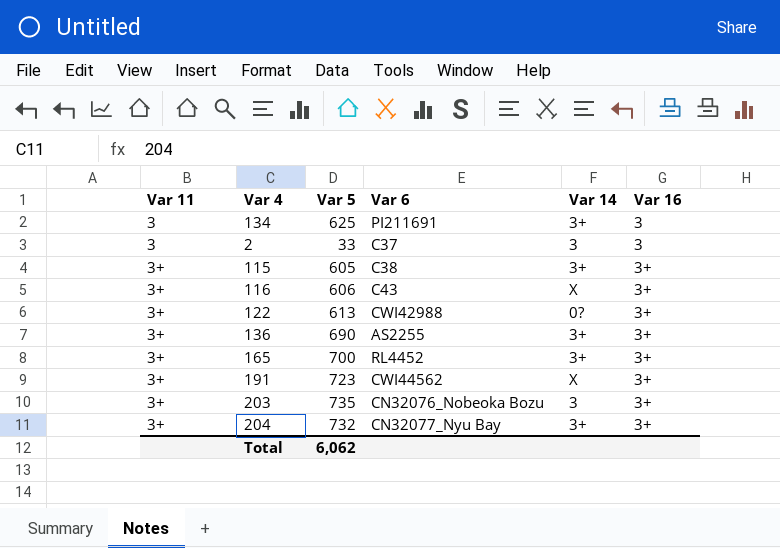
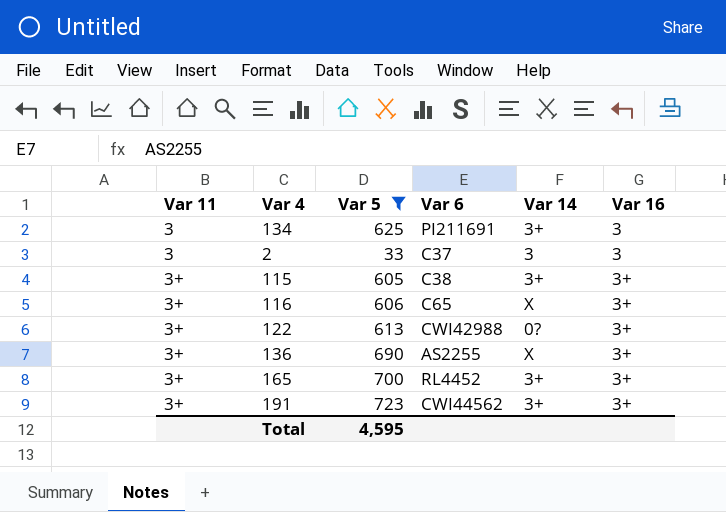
filter: none -> Var 5 <= 723
116 | Var 6: C43 -> C65
136 | Var 14: 3+ -> X
191 | Var 14: X -> 3+
Total | Var 5: 6,062 -> 4,595

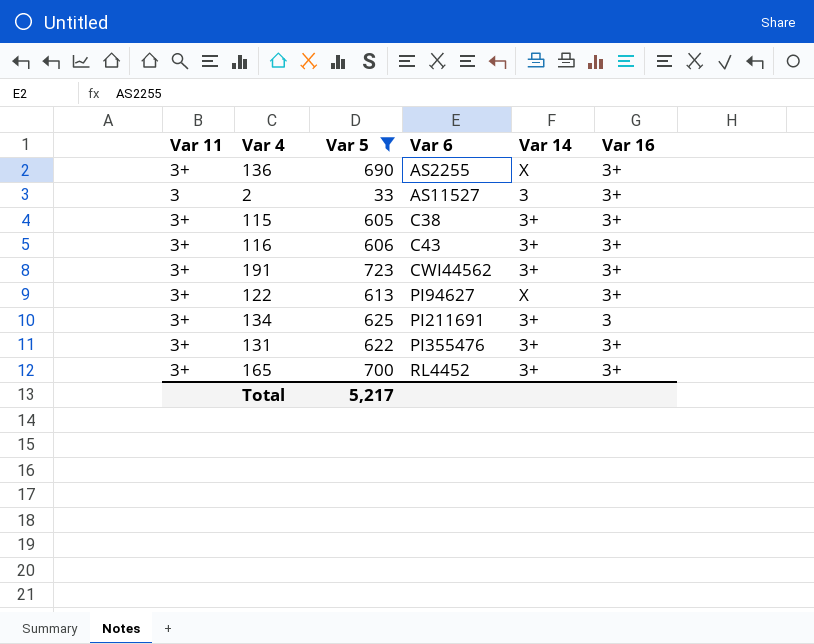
row order: Var 11 ascending -> Var 6 ascending
2 | Var 6: C37 -> AS11527
2 | Var 16: 3 -> 3+
116 | Var 6: C65 -> C43
116 | Var 14: X -> 3+
122 | Var 6: CWI42988 -> PI94627
122 | Var 14: 0? -> X
134 | Var 11: 3 -> 3+
row 131: none -> 3+ | 622 | PI355476 | 3+ | 3+
Total | Var 5: 4,595 -> 5,217

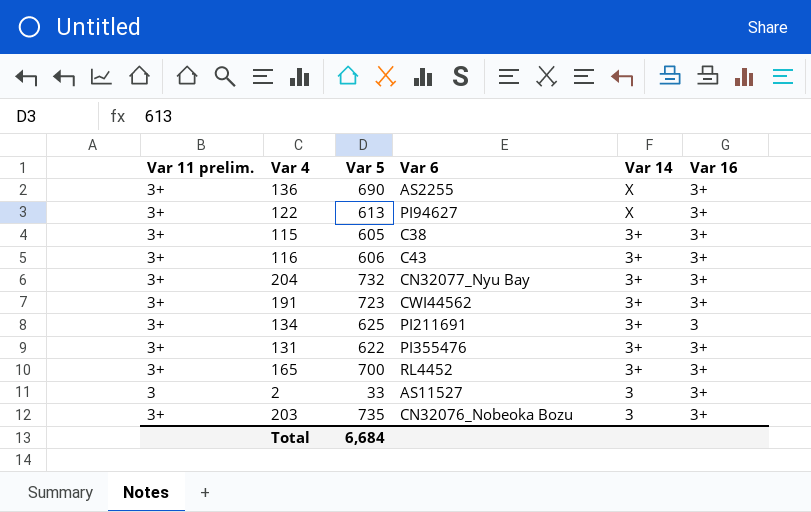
filter: Var 5 <= 723 -> none
row order: Var 6 ascending -> Var 14 descending
column name: Var 11 -> Var 11 prelim.
Total | Var 5: 5,217 -> 6,684

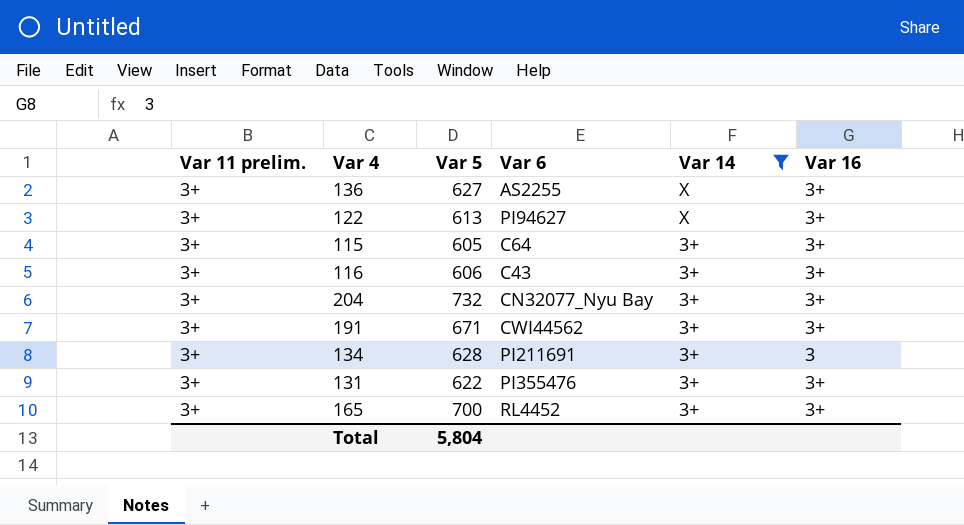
filter: none -> Var 14 != 3
136 | Var 5: 690 -> 627
115 | Var 6: C38 -> C64
191 | Var 5: 723 -> 671
134 | Var 5: 625 -> 628
Total | Var 5: 6,684 -> 5,804

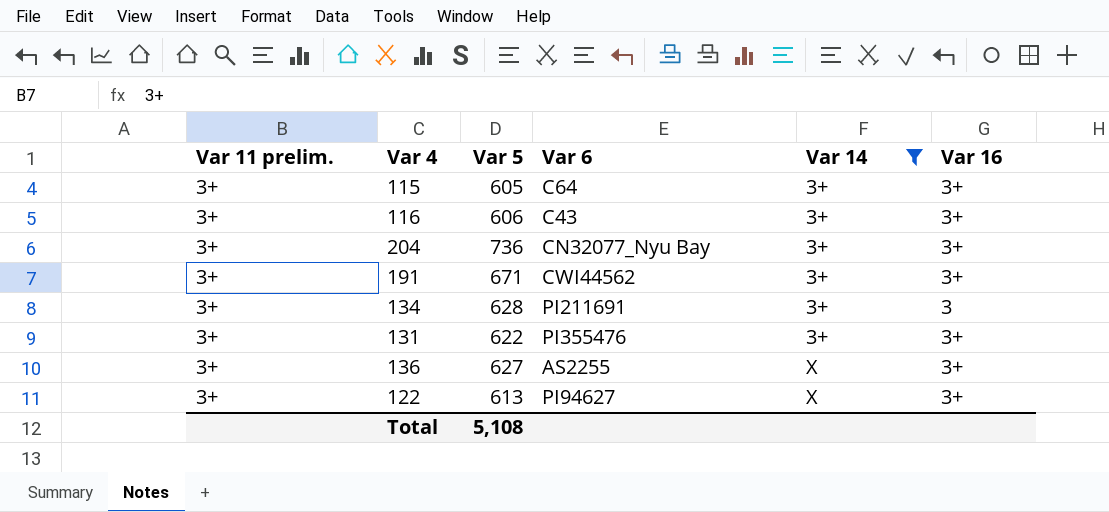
row order: Var 14 descending -> Var 14 ascending
row 165: 3+ | 700 | RL4452 | 3+ | 3+ -> none
204 | Var 5: 732 -> 736
Total | Var 5: 5,804 -> 5,108

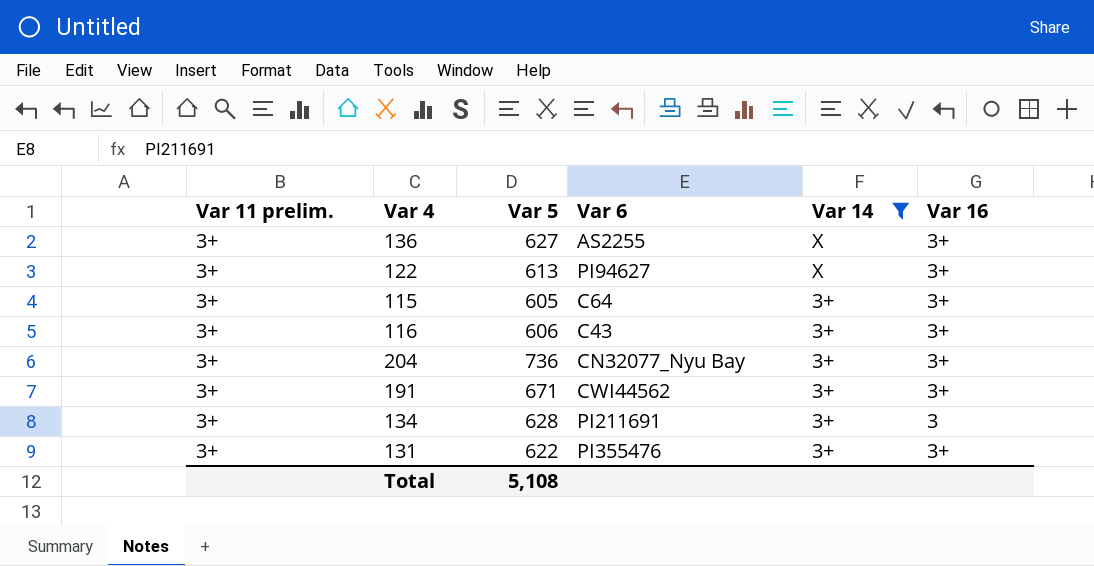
row order: Var 14 ascending -> Var 14 descending

